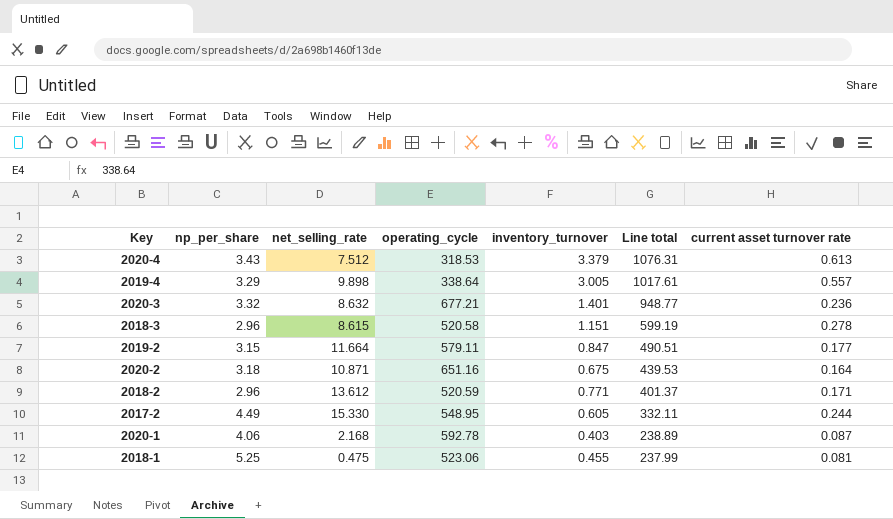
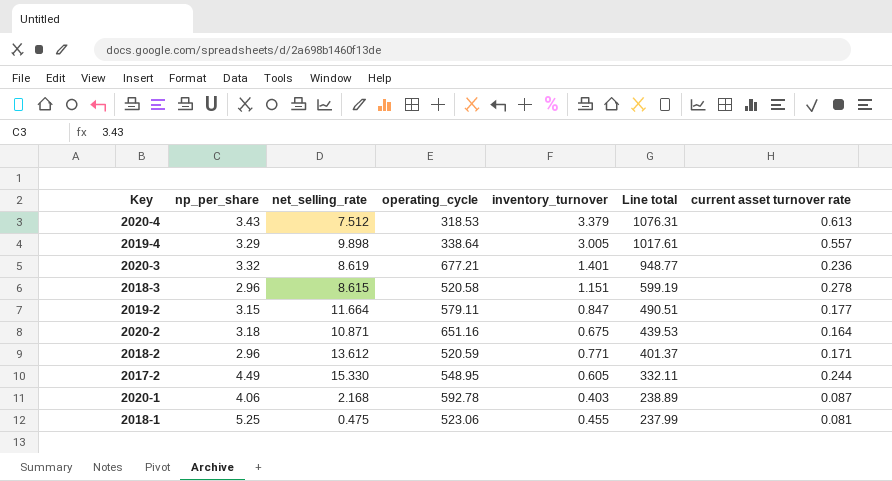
2020-3 | net_selling_rate: 8.632 -> 8.619

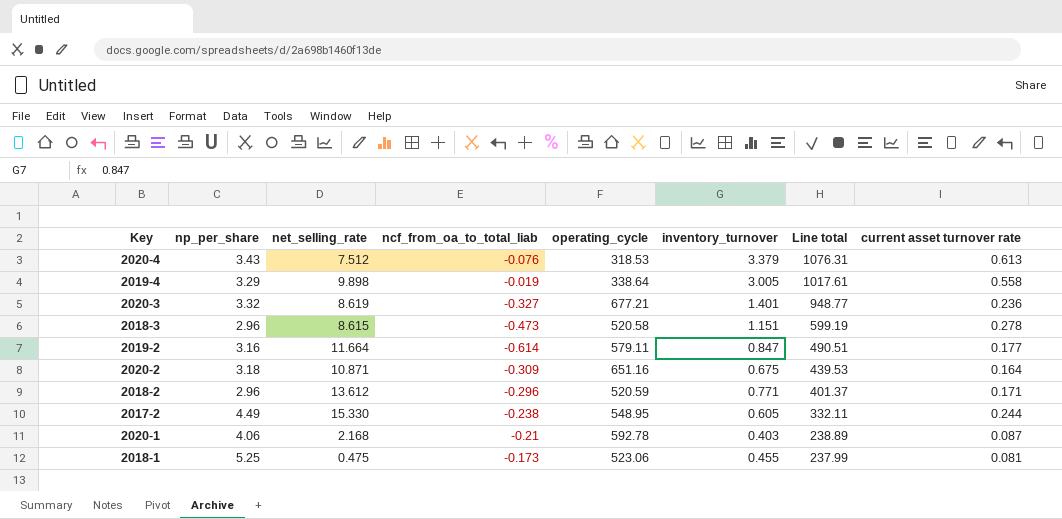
column ncf_from_oa_to_total_liab | position: none -> 4
2019-4 | current asset turnover rate: 0.557 -> 0.558
2019-2 | np_per_share: 3.15 -> 3.16

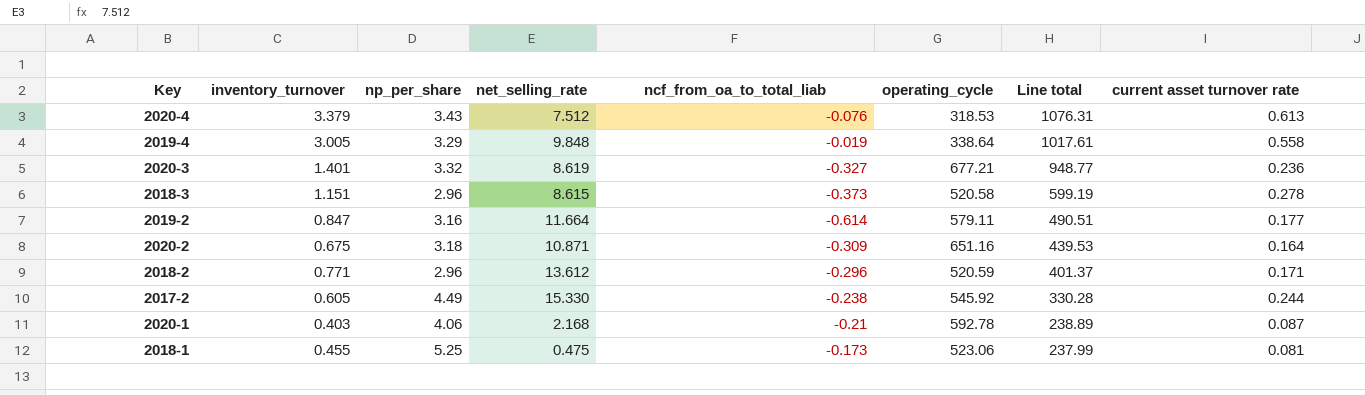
column inventory_turnover | position: 6 -> 2
2019-4 | net_selling_rate: 9.898 -> 9.848
2018-3 | ncf_from_oa_to_total_liab: -0.473 -> -0.373
2017-2 | operating_cycle: 548.95 -> 545.92
2017-2 | Line total: 332.11 -> 330.28

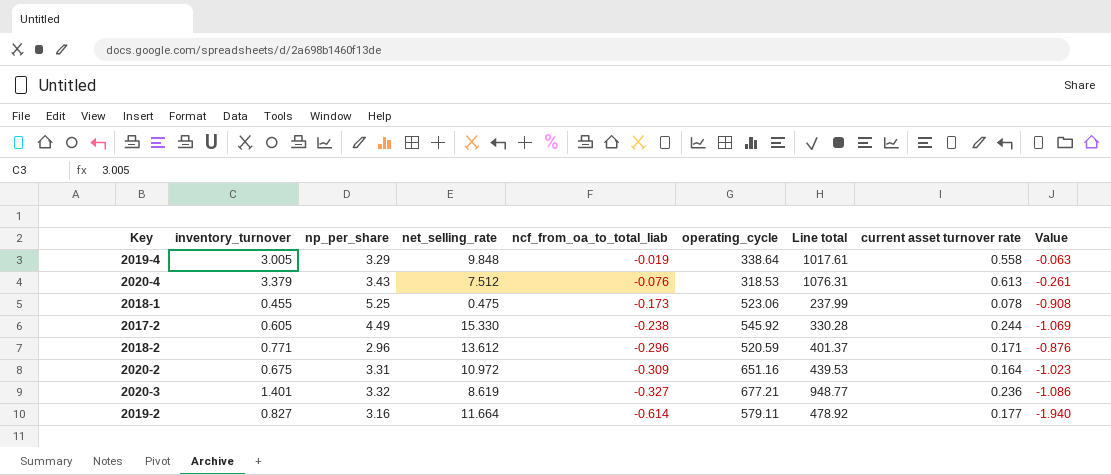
row order: Line total descending -> ncf_from_oa_to_total_liab descending
column Value | formula: none -> [np_per_share] * [ncf_from_oa_to_total_liab]
row 2018-3: 1.151 | 2.96 | 8.615 | -0.373 | 520.58 | 599.19 | 0.278 -> none
row 2020-1: 0.403 | 4.06 | 2.168 | -0.21 | 592.78 | 238.89 | 0.087 -> none
2018-1 | current asset turnover rate: 0.081 -> 0.078
2020-2 | np_per_share: 3.18 -> 3.31
2020-2 | net_selling_rate: 10.871 -> 10.972
2019-2 | inventory_turnover: 0.847 -> 0.827
2019-2 | Line total: 490.51 -> 478.92

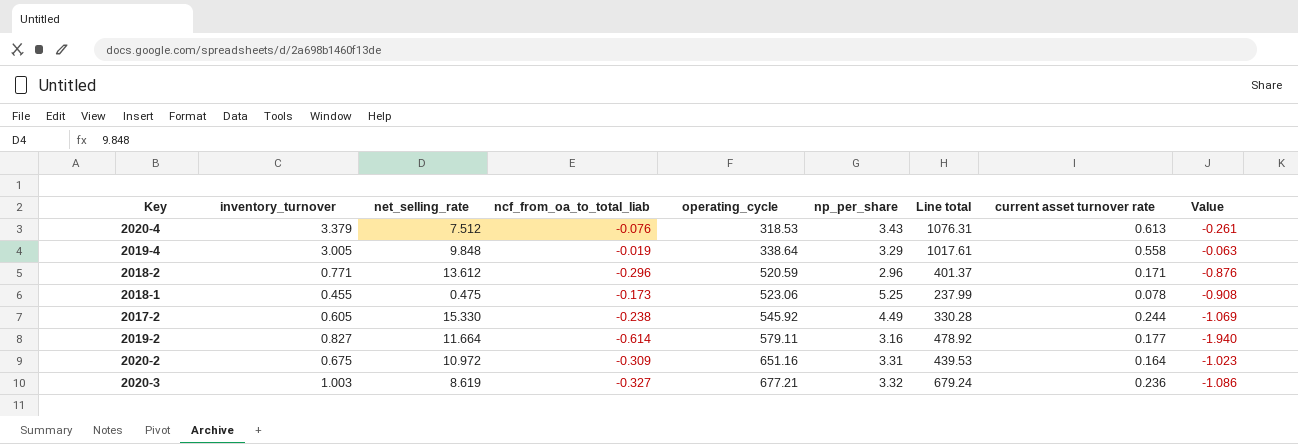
row order: ncf_from_oa_to_total_liab descending -> operating_cycle ascending
column np_per_share | position: 3 -> 6
2020-3 | inventory_turnover: 1.401 -> 1.003
2020-3 | Line total: 948.77 -> 679.24

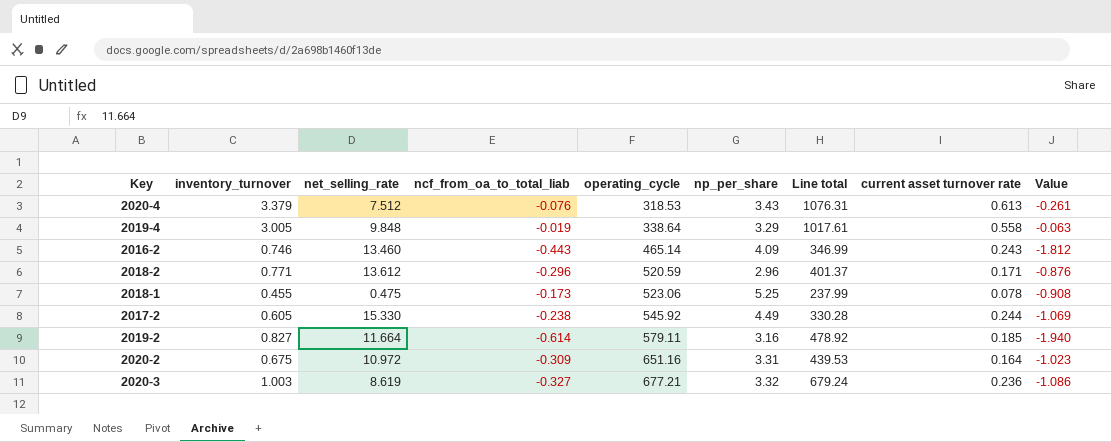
row 2016-2: none -> 0.746 | 13.460 | -0.443 | 465.14 | 4.09 | 346.99 | 0.243 | -1.812
2019-2 | current asset turnover rate: 0.177 -> 0.185

